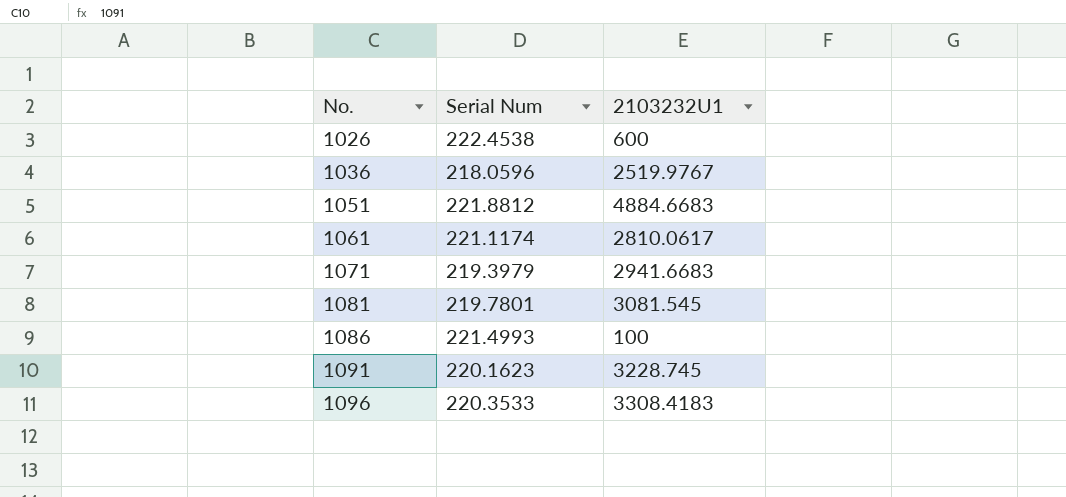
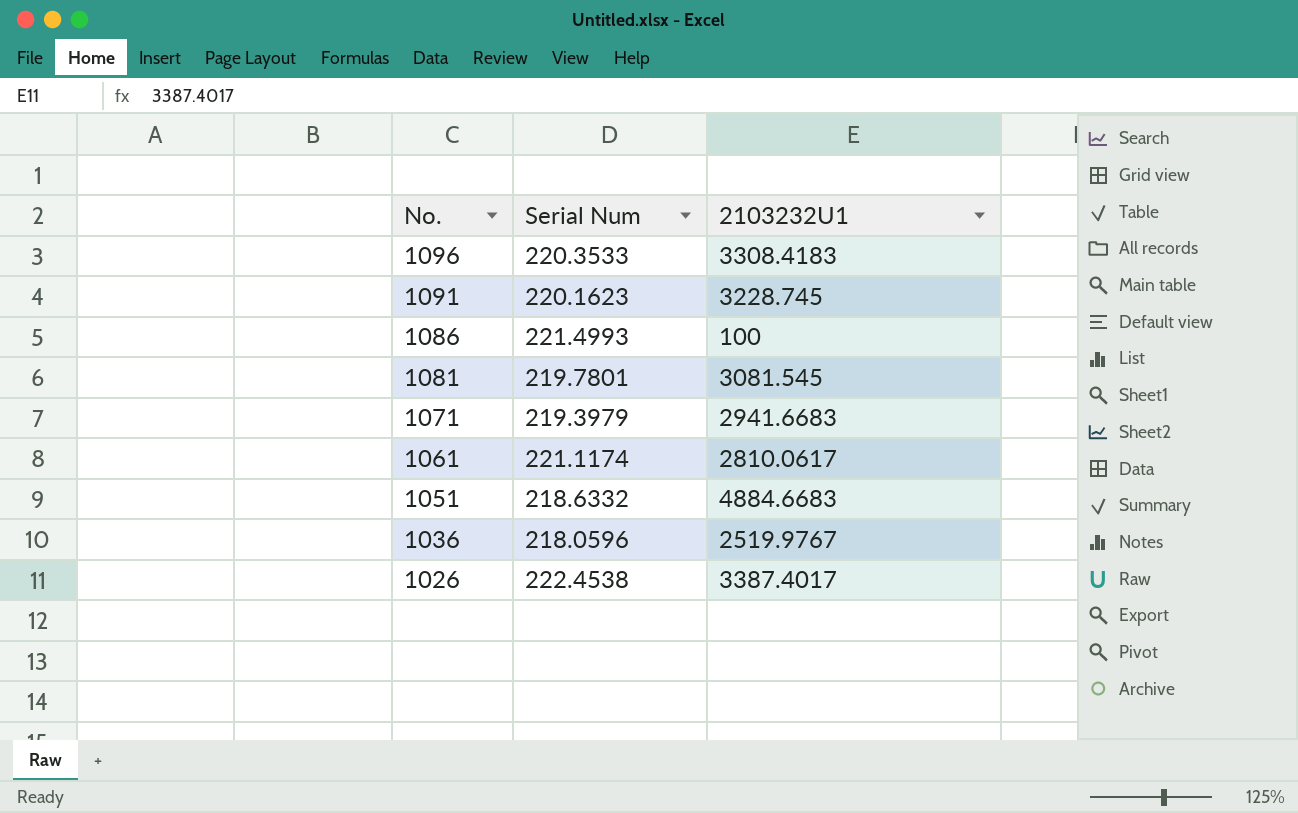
row order: No. ascending -> No. descending
1051 | Serial Num: 221.8812 -> 218.6332
1026 | 2103232U1: 600 -> 3387.4017

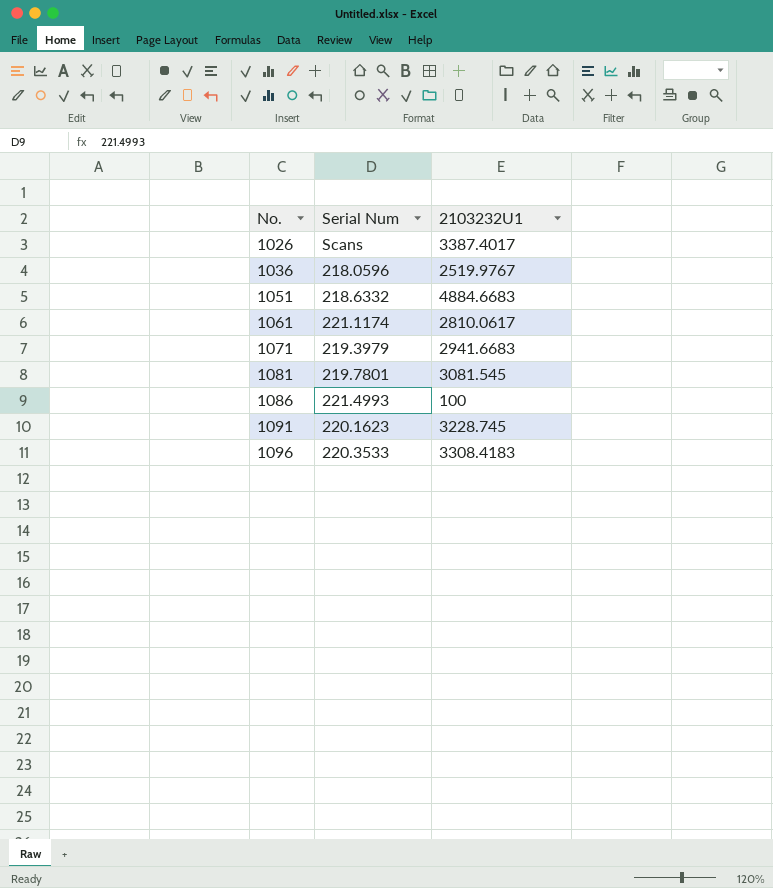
row order: No. descending -> No. ascending
1026 | Serial Num: 222.4538 -> Scans

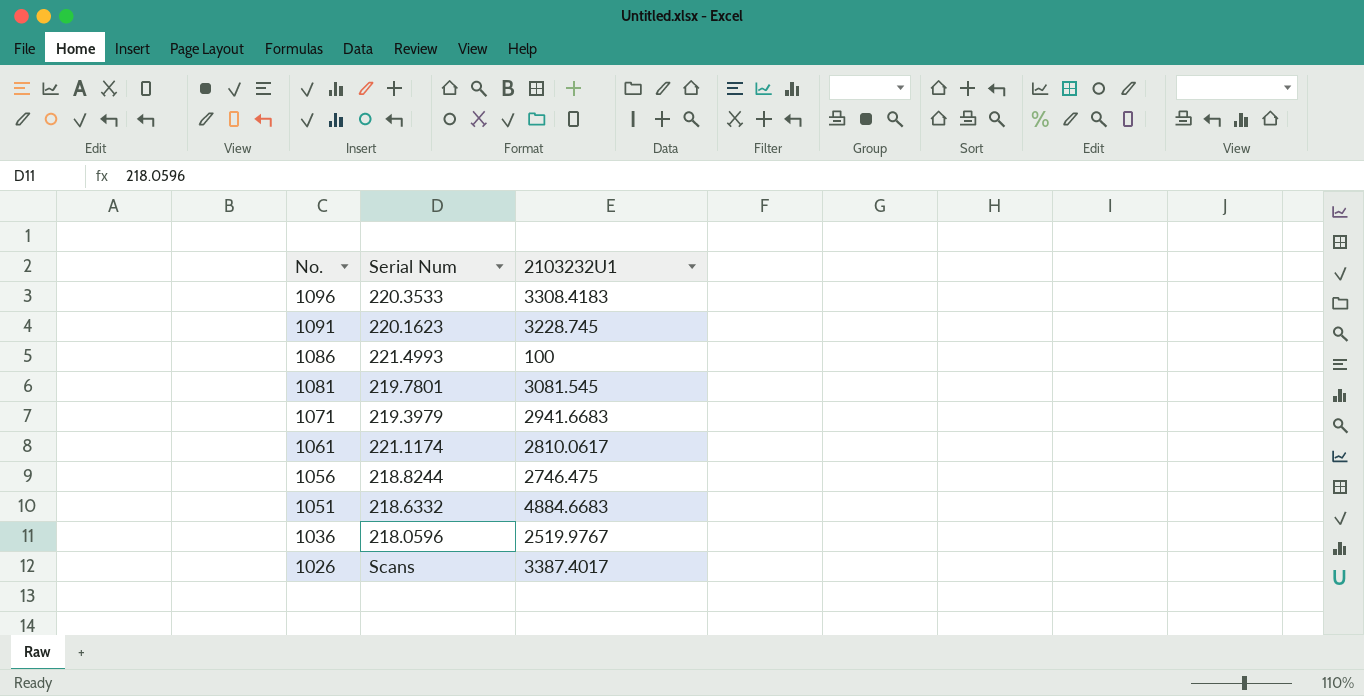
row order: No. ascending -> No. descending
row 1056: none -> 218.8244 | 2746.475

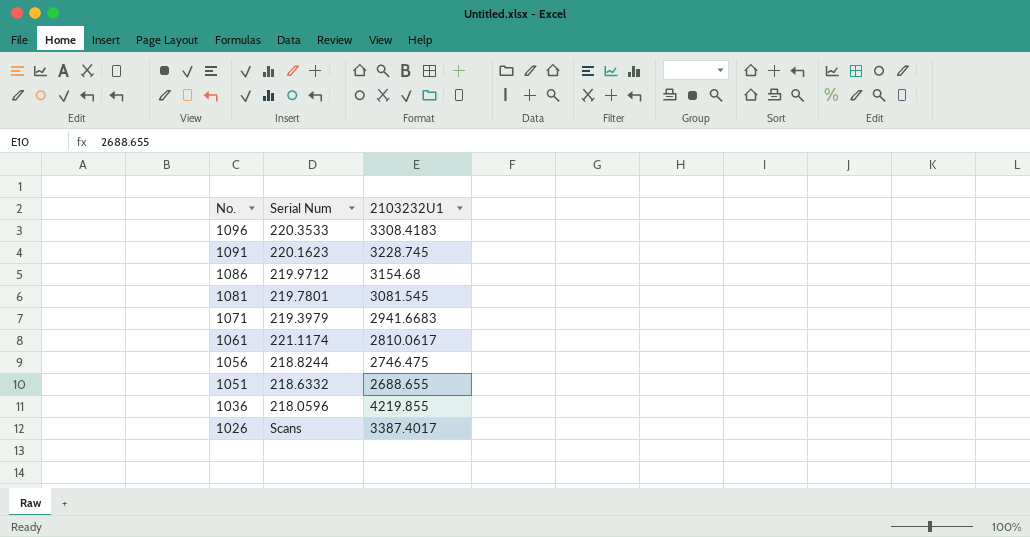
1086 | Serial Num: 221.4993 -> 219.9712
1086 | 2103232U1: 100 -> 3154.68
1051 | 2103232U1: 4884.6683 -> 2688.655
1036 | 2103232U1: 2519.9767 -> 4219.855

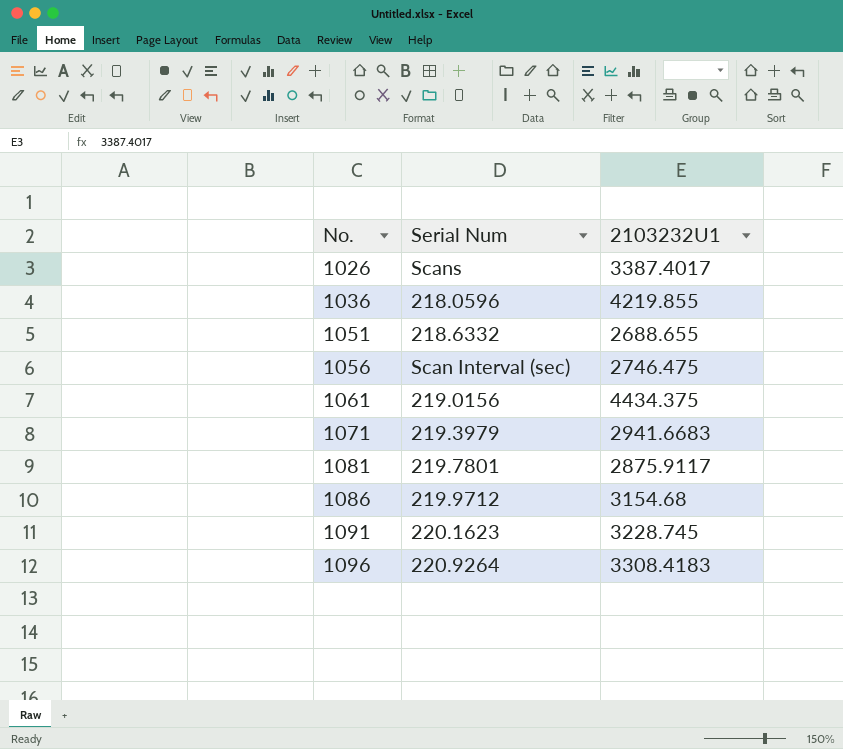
row order: No. descending -> No. ascending
1056 | Serial Num: 218.8244 -> Scan Interval (sec)
1061 | Serial Num: 221.1174 -> 219.0156
1061 | 2103232U1: 2810.0617 -> 4434.375
1081 | 2103232U1: 3081.545 -> 2875.9117
1096 | Serial Num: 220.3533 -> 220.9264

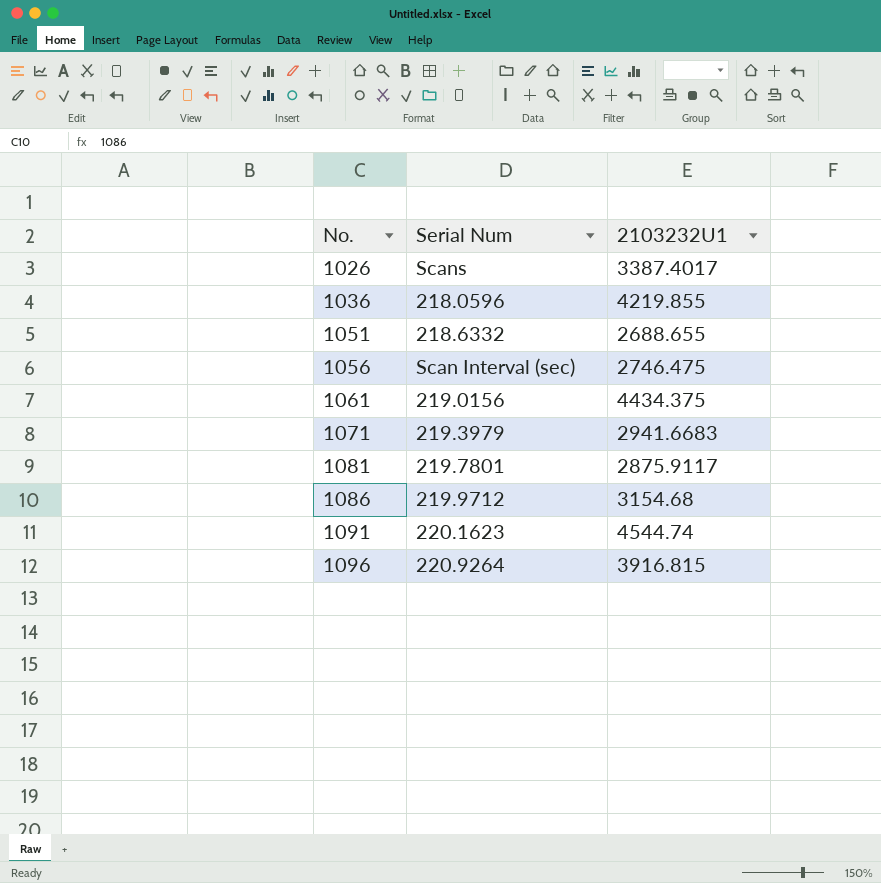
1091 | 2103232U1: 3228.745 -> 4544.74
1096 | 2103232U1: 3308.4183 -> 3916.815

